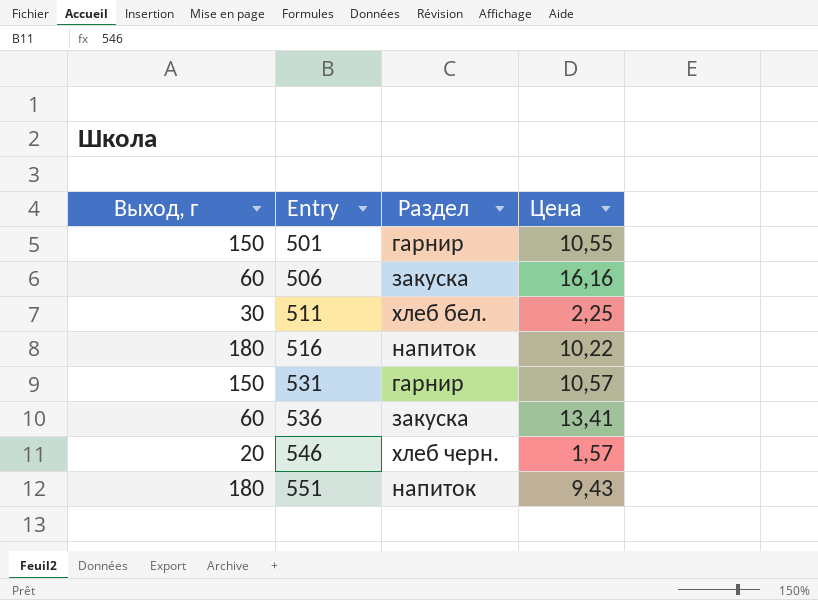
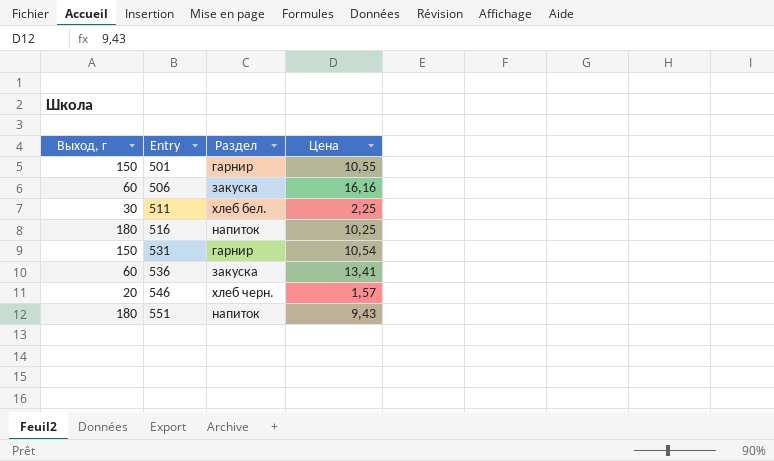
516 | Цена: 10,22 -> 10,25
531 | Цена: 10,57 -> 10,54

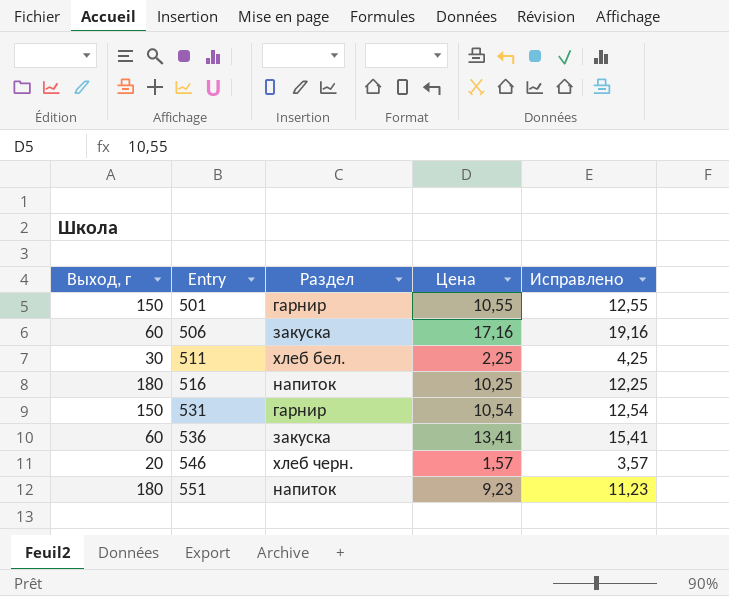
column Исправлено | formula: none -> [Цена] + 2
506 | Цена: 16,16 -> 17,16
551 | Цена: 9,43 -> 9,23

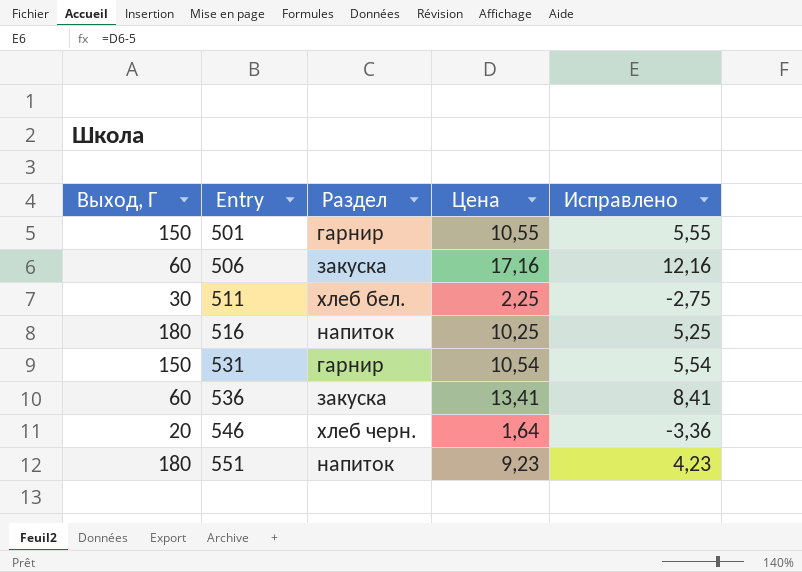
column name: Выход, г -> Выход, Г
column Исправлено | formula: [Цена] + 2 -> [Цена] - 5
546 | Цена: 1,57 -> 1,64

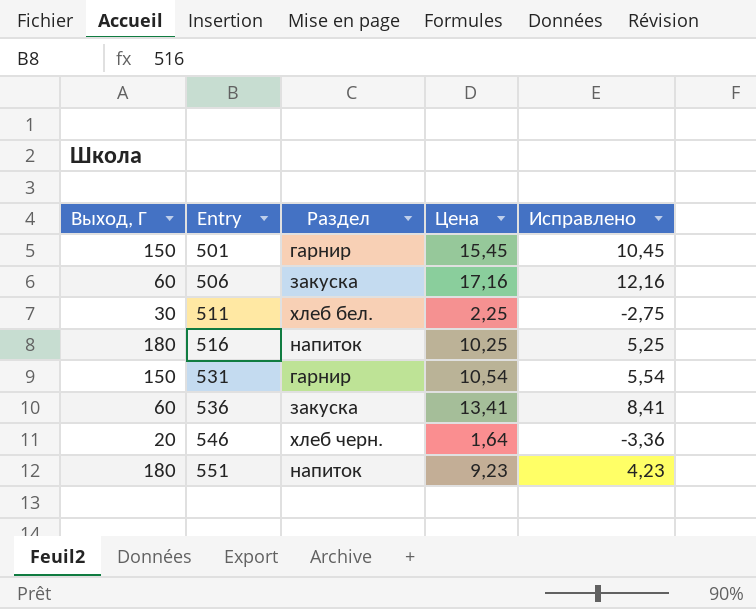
501 | Цена: 10,55 -> 15,45
501 | Исправлено: 5,55 -> 10,45

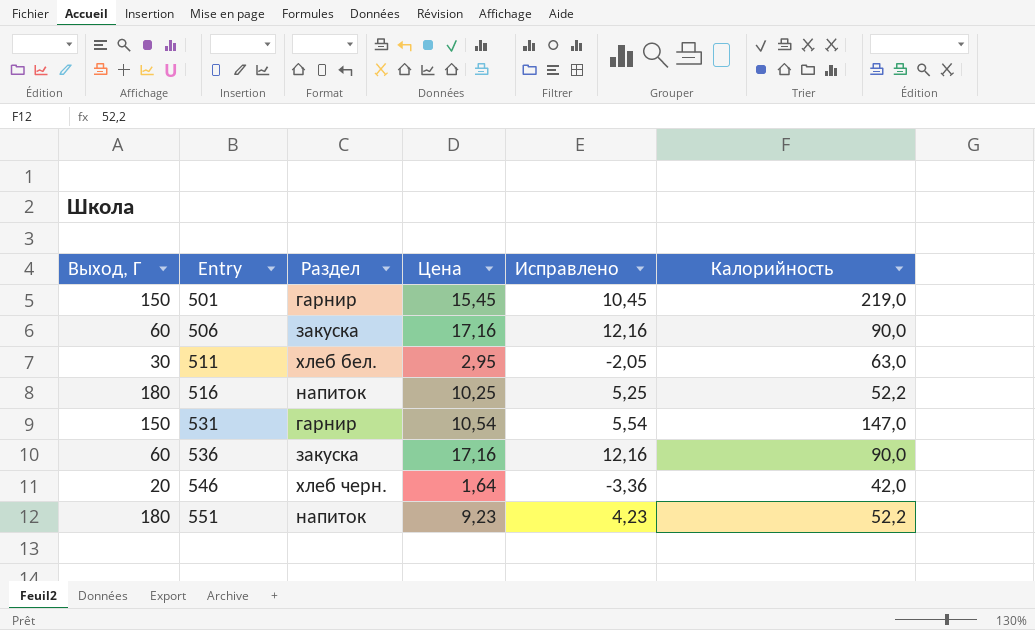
column Калорийность | position: none -> 6
511 | Цена: 2,25 -> 2,95
511 | Исправлено: -2,75 -> -2,05
536 | Цена: 13,41 -> 17,16
536 | Исправлено: 8,41 -> 12,16

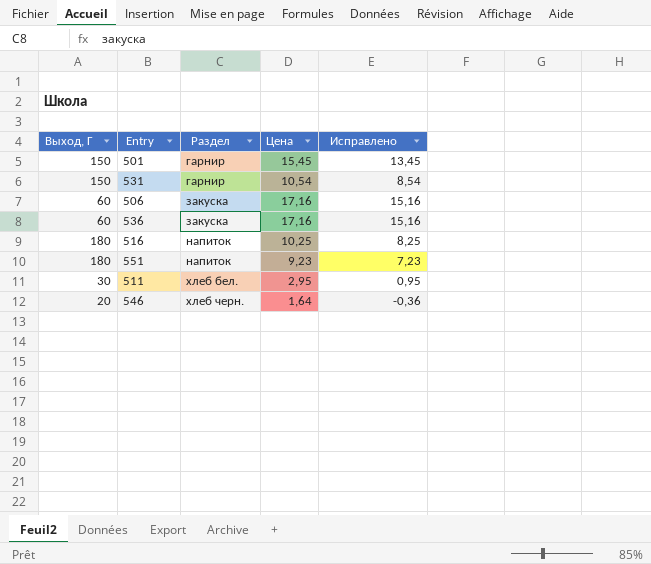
row order: Entry ascending -> Раздел ascending
column Калорийность | position: 6 -> none
column Исправлено | formula: [Цена] - 5 -> [Цена] - 2

